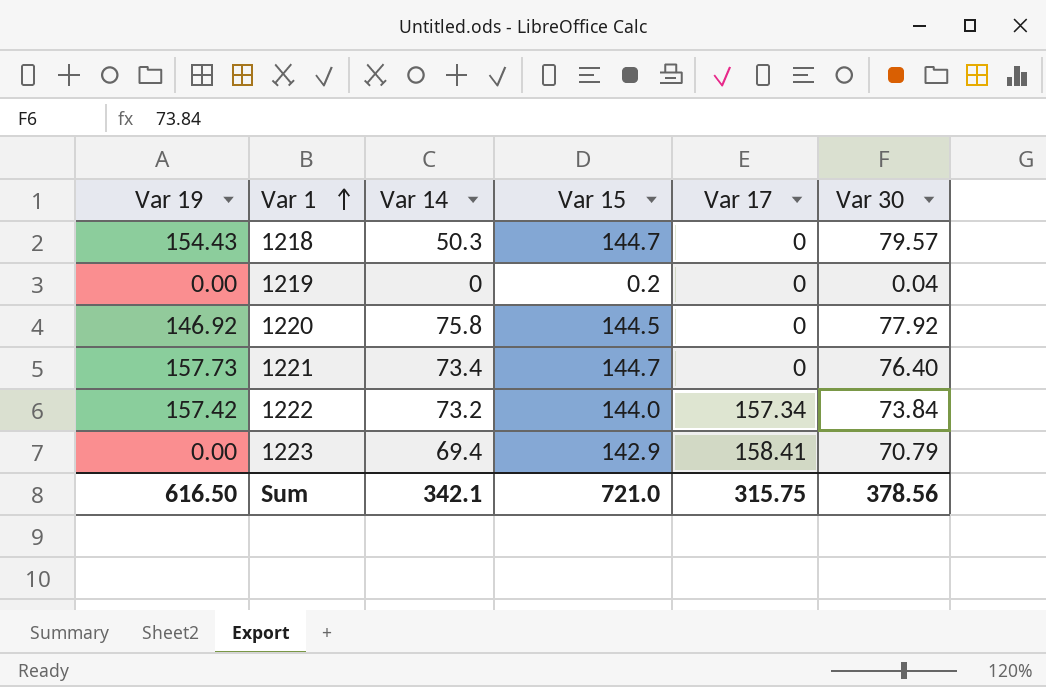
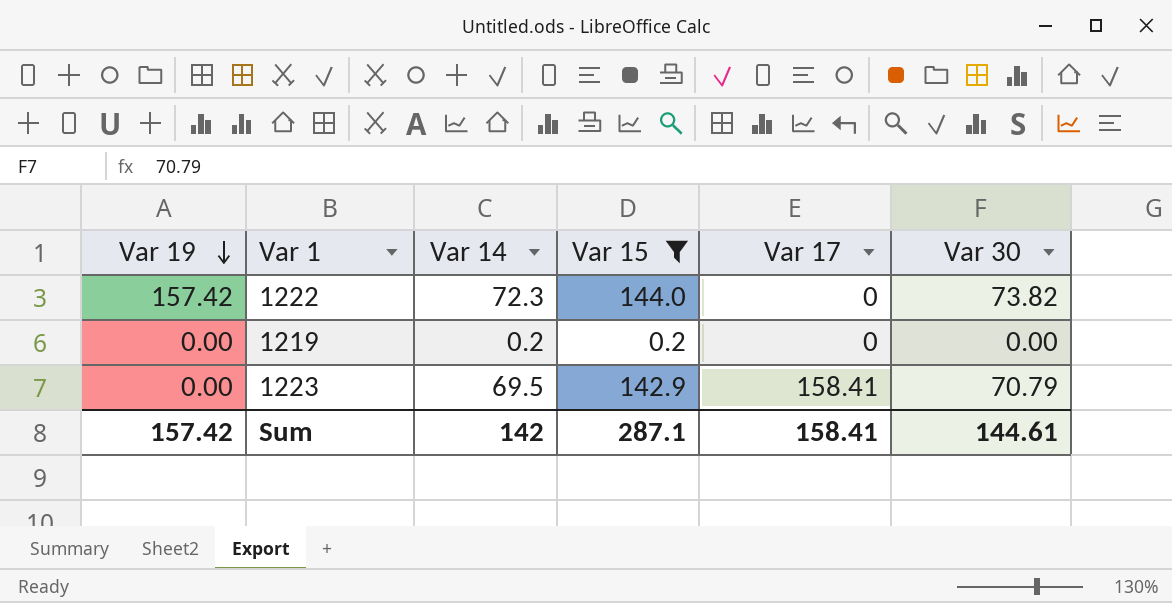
filter: none -> Var 15 <= 144.0
row order: Var 1 ascending -> Var 19 descending
1222 | Var 14: 73.2 -> 72.3
1222 | Var 17: 157.34 -> 0
1222 | Var 30: 73.84 -> 73.82
1219 | Var 14: 0 -> 0.2
1219 | Var 30: 0.04 -> 0.00
1223 | Var 14: 69.4 -> 69.5
Sum | Var 19: 616.50 -> 157.42
Sum | Var 14: 342.1 -> 142
Sum | Var 15: 721.0 -> 287.1
Sum | Var 17: 315.75 -> 158.41
Sum | Var 30: 378.56 -> 144.61

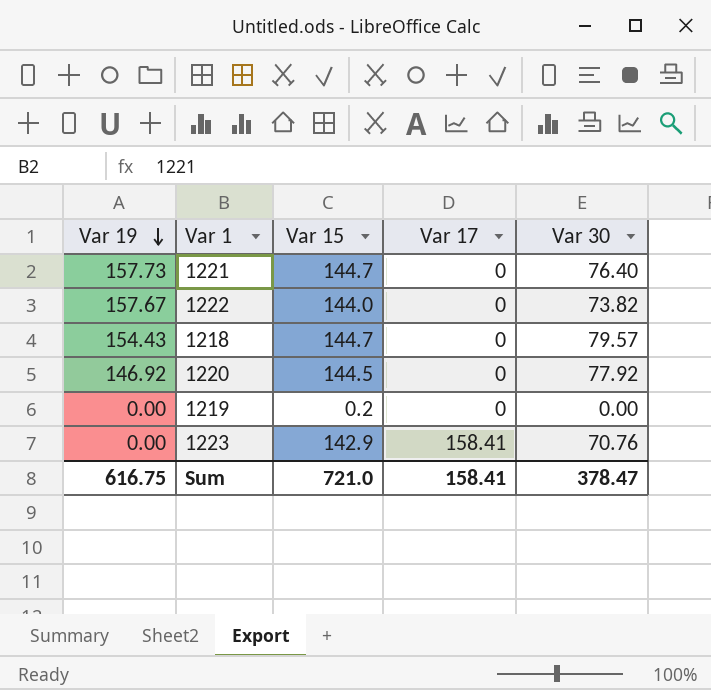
filter: Var 15 <= 144.0 -> none
column Var 14 | position: 3 -> none
1222 | Var 19: 157.42 -> 157.67
1223 | Var 30: 70.79 -> 70.76
Sum | Var 19: 157.42 -> 616.75
Sum | Var 15: 287.1 -> 721.0
Sum | Var 30: 144.61 -> 378.47

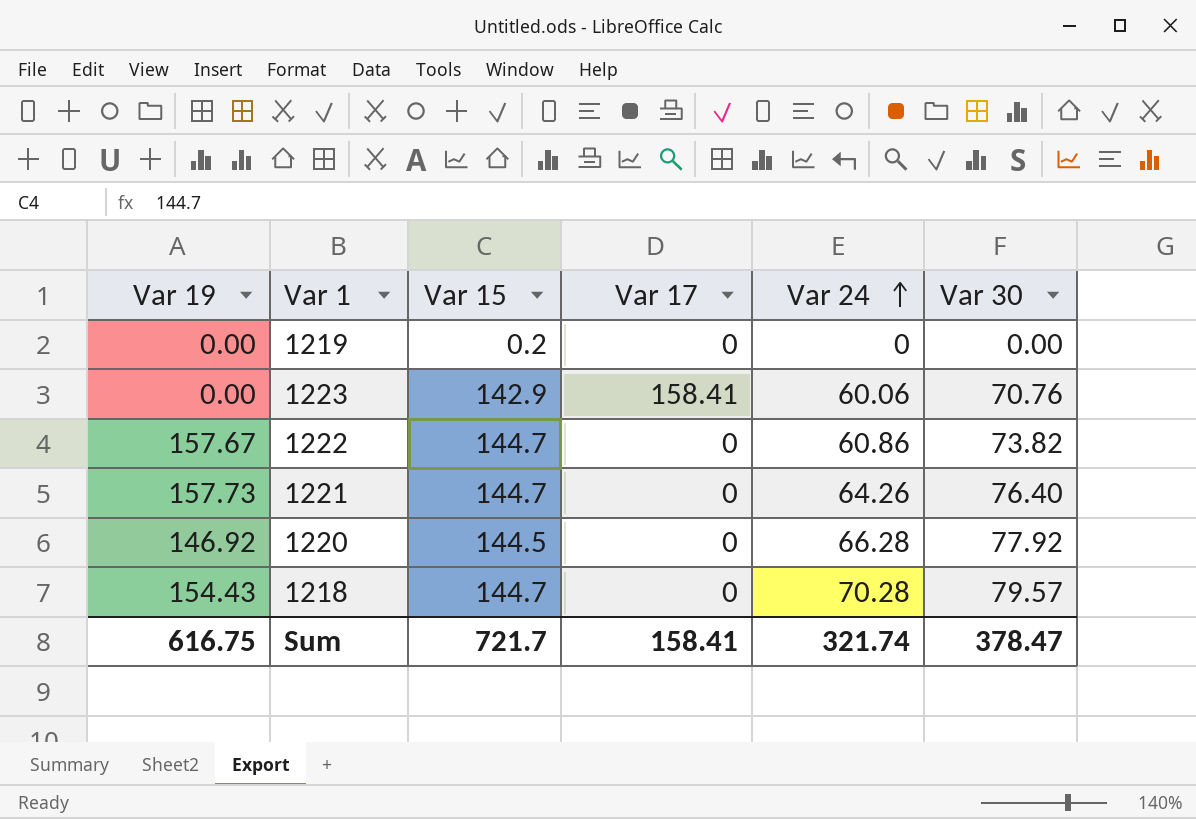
row order: Var 19 descending -> Var 24 ascending
column Var 24 | position: none -> 5
1222 | Var 15: 144.0 -> 144.7
Sum | Var 15: 721.0 -> 721.7

